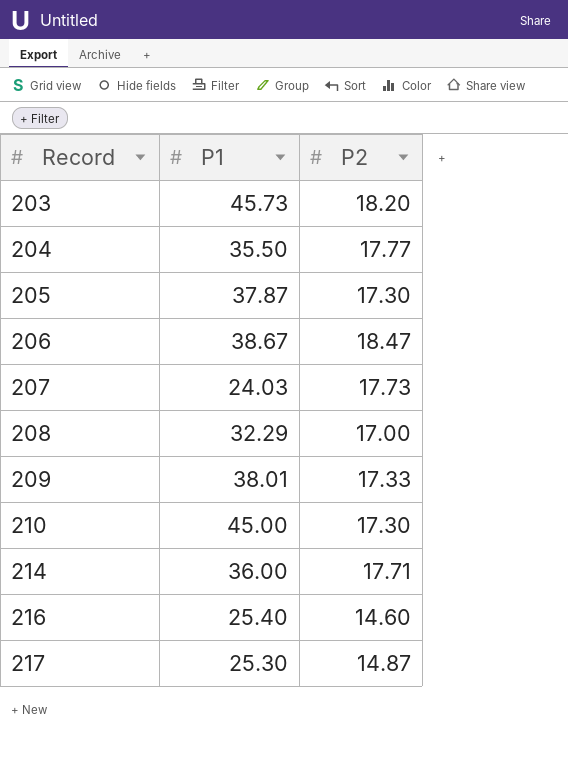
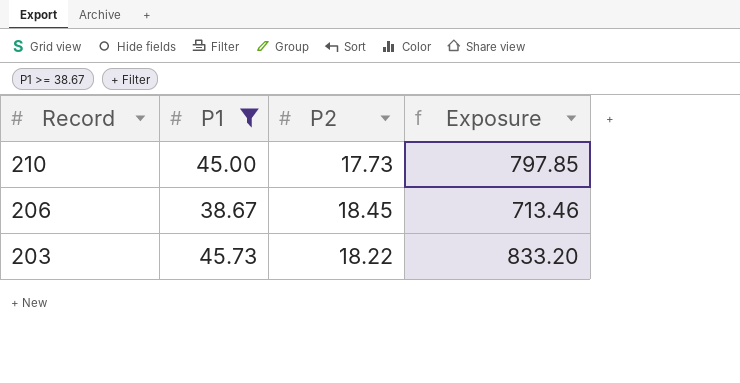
filter: none -> P1 >= 38.67
row order: Record ascending -> Record descending
column Exposure | formula: none -> [P1] * [P2]
210 | P2: 17.30 -> 17.73
206 | P2: 18.47 -> 18.45
203 | P2: 18.20 -> 18.22

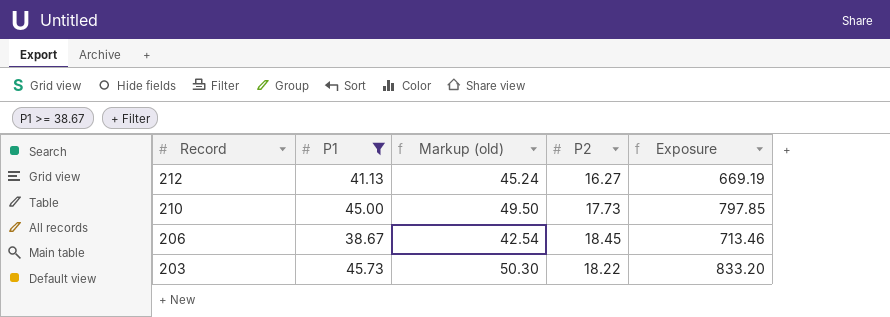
column Markup (old) | formula: none -> [P1] * 1.1
row 212: none -> 41.13 | 45.24 | 16.27 | 669.19

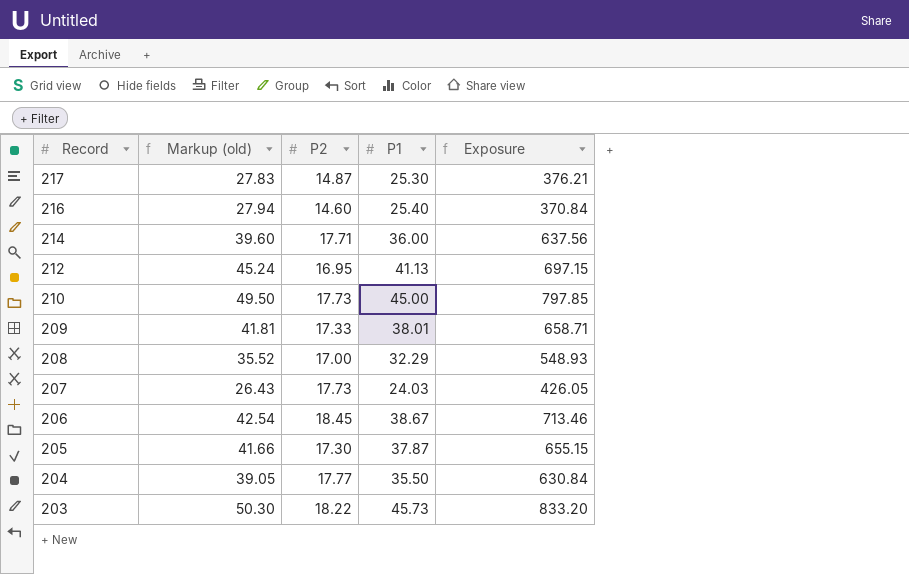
filter: P1 >= 38.67 -> none
column P1 | position: 2 -> 4
212 | P2: 16.27 -> 16.95
212 | Exposure: 669.19 -> 697.15

